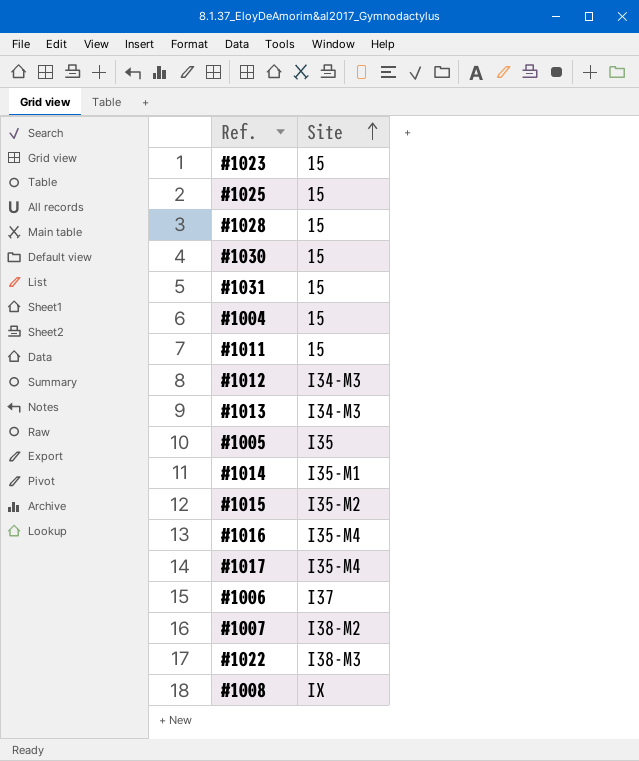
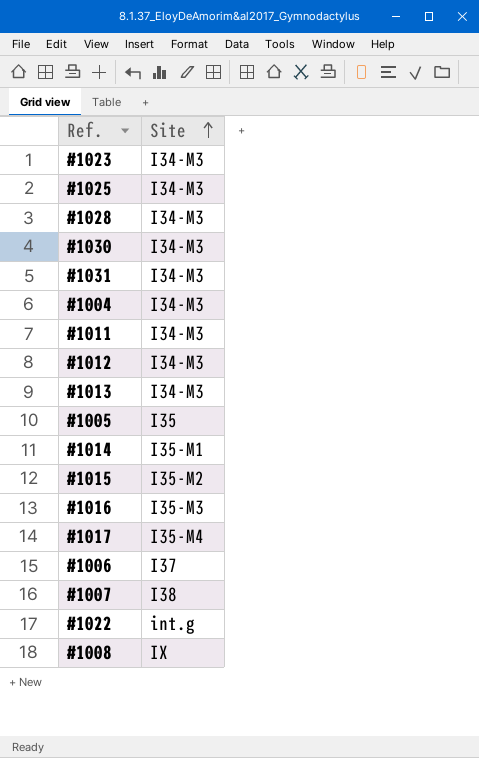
#1023 | Site: 15 -> I34-M3
#1025 | Site: 15 -> I34-M3
#1028 | Site: 15 -> I34-M3
#1030 | Site: 15 -> I34-M3
#1031 | Site: 15 -> I34-M3
#1004 | Site: 15 -> I34-M3
#1011 | Site: 15 -> I34-M3
#1016 | Site: I35-M4 -> I35-M3
#1007 | Site: I38-M2 -> I38
#1022 | Site: I38-M3 -> int.g

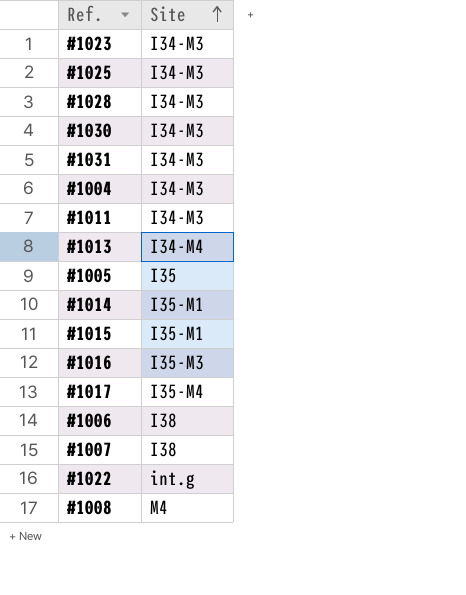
row #1012: I34-M3 -> none
#1013 | Site: I34-M3 -> I34-M4
#1015 | Site: I35-M2 -> I35-M1
#1006 | Site: I37 -> I38
#1008 | Site: IX -> M4

